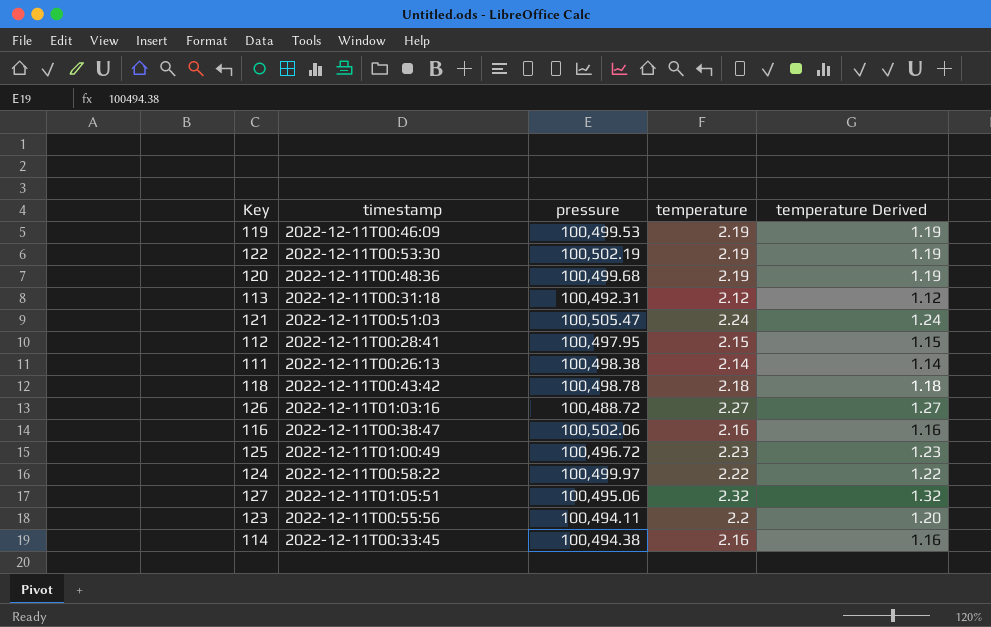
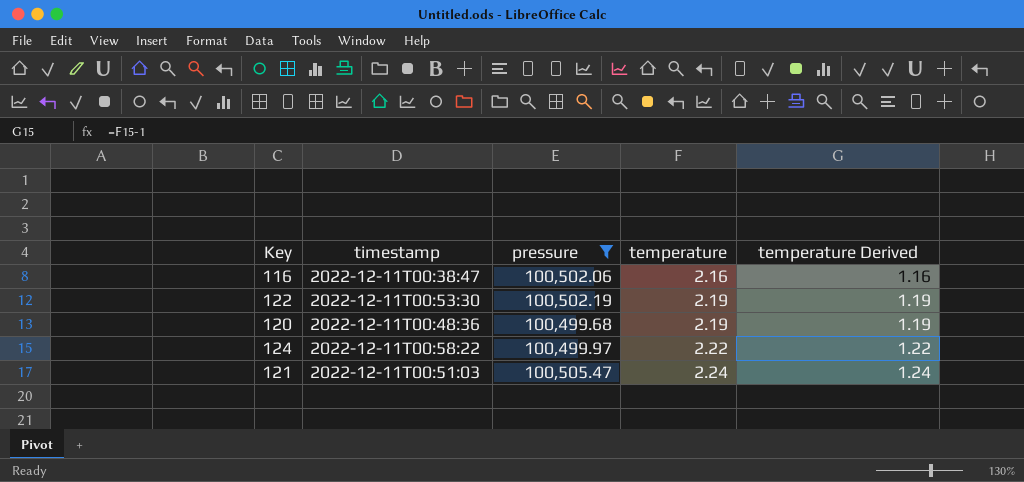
filter: none -> pressure >= 100,499.68
row order: none -> temperature ascending

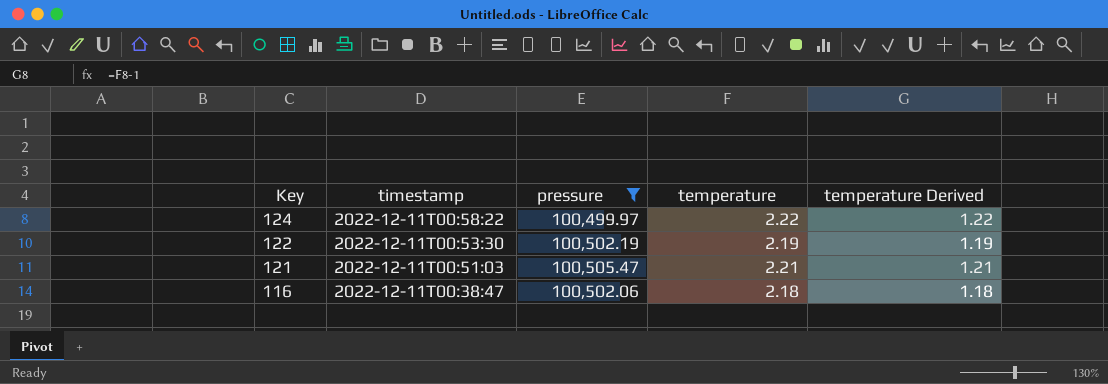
row order: temperature ascending -> Key descending
row 120: 2022-12-11T00:48:36 | 100,499.68 | 2.19 | 1.19 -> none
121 | temperature: 2.24 -> 2.21
121 | temperature Derived: 1.24 -> 1.21
116 | temperature: 2.16 -> 2.18
116 | temperature Derived: 1.16 -> 1.18

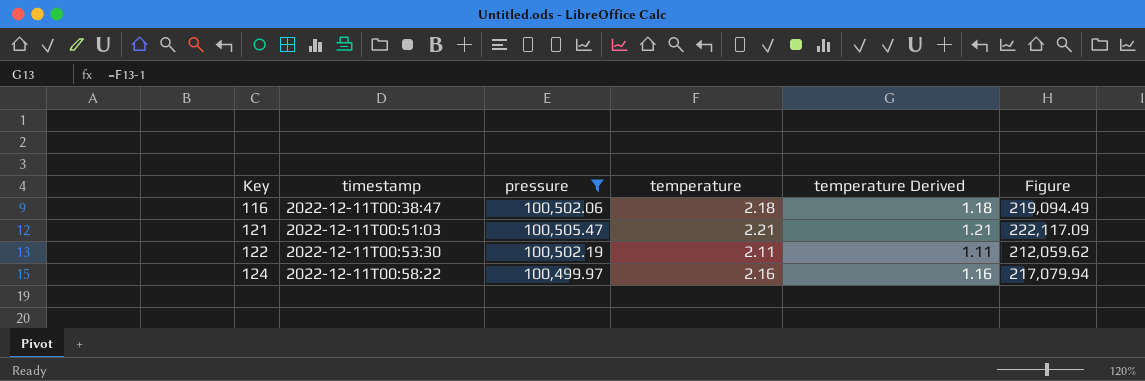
row order: Key descending -> Key ascending
column Figure | formula: none -> [pressure] * [temperature]
122 | temperature: 2.19 -> 2.11
122 | temperature Derived: 1.19 -> 1.11
124 | temperature: 2.22 -> 2.16
124 | temperature Derived: 1.22 -> 1.16

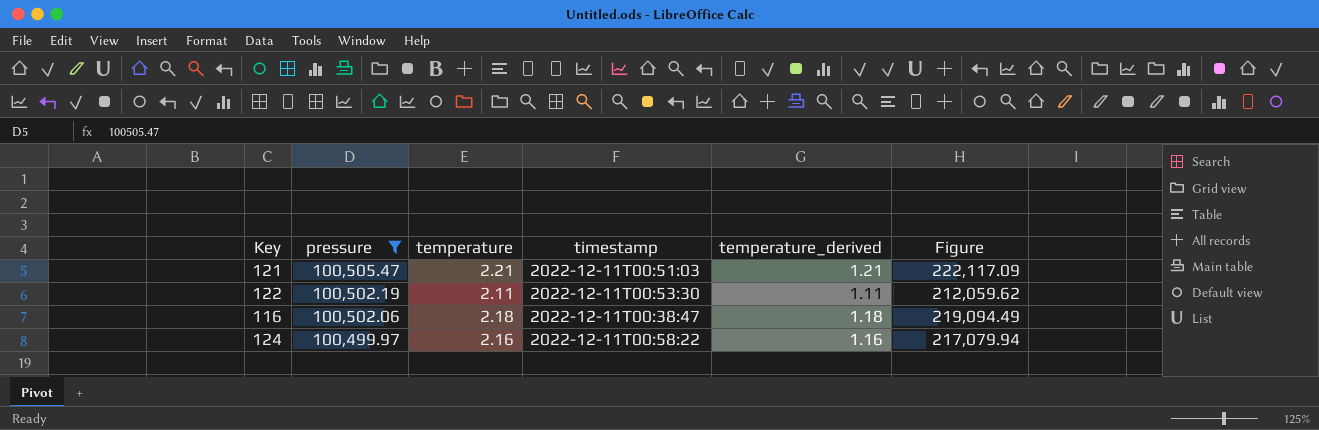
row order: Key ascending -> pressure descending
column timestamp | position: 2 -> 4
column name: temperature Derived -> temperature_derived

